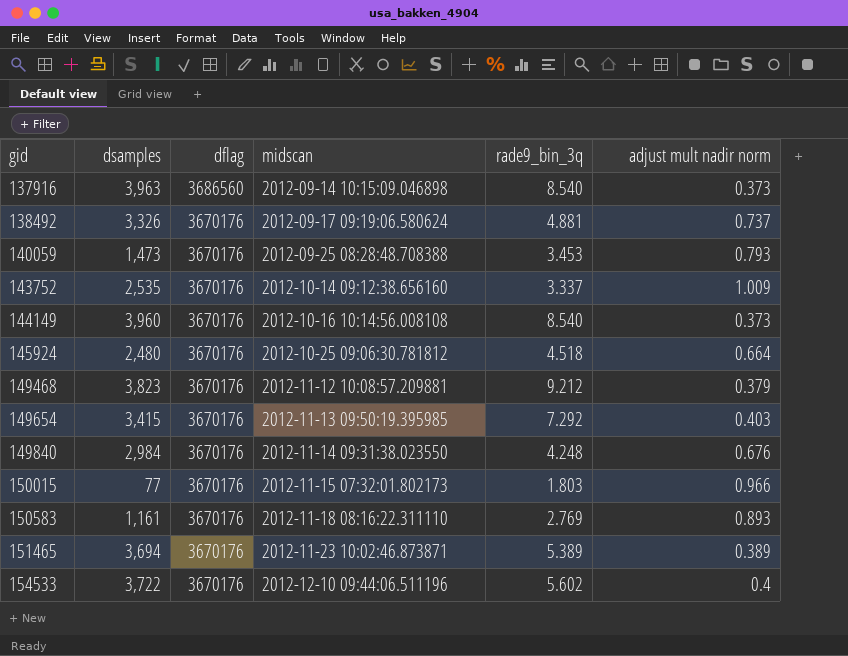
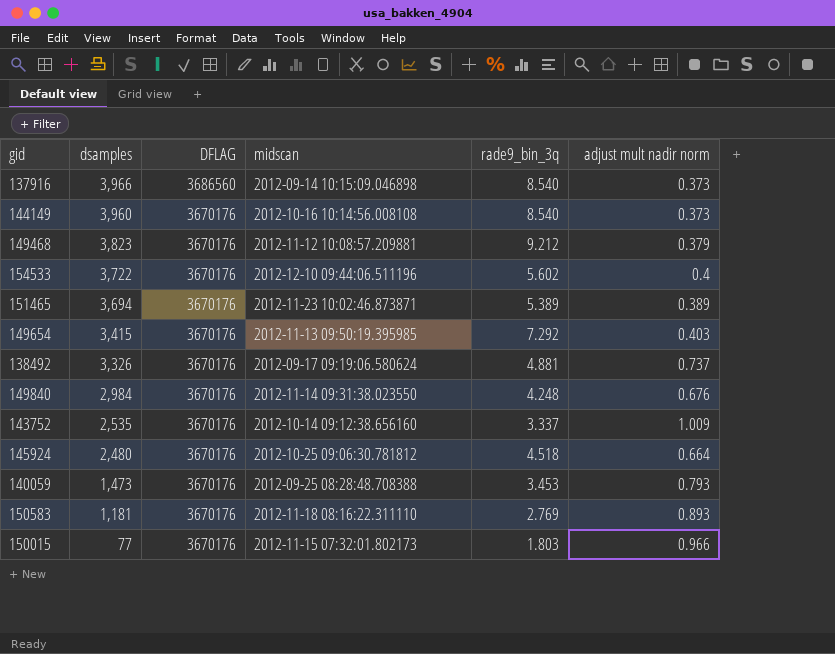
row order: gid ascending -> dsamples descending
column name: dflag -> DFLAG
137916 | dsamples: 3,963 -> 3,966
150583 | dsamples: 1,161 -> 1,181

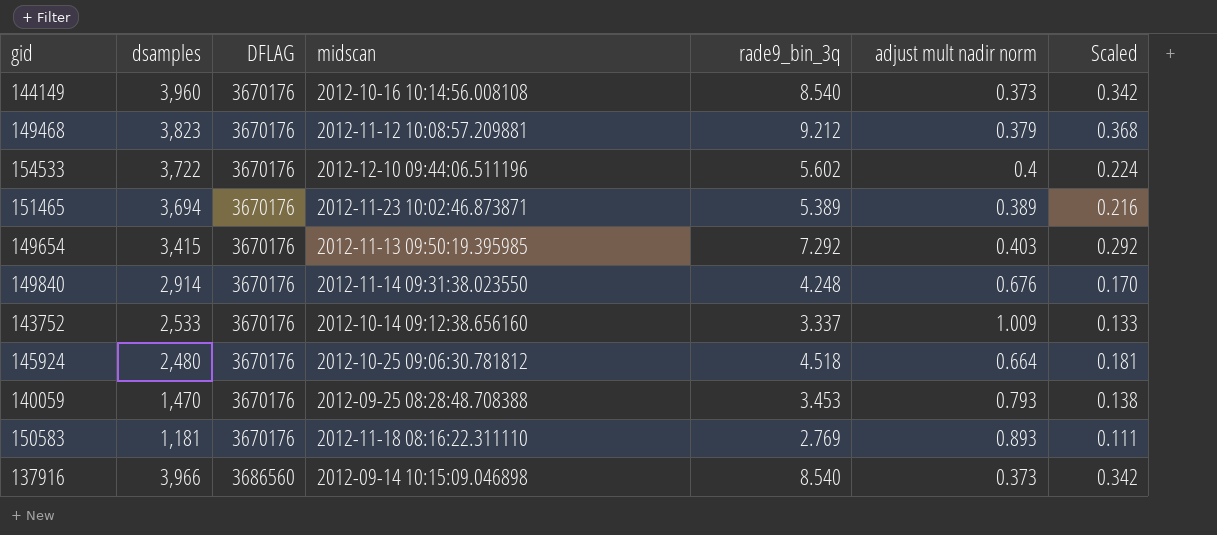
row order: dsamples descending -> DFLAG ascending
column Scaled | formula: none -> [rade9_bin_3q] * 0.04
row 138492: 3,326 | 3670176 | 2012-09-17 09:19:06.580624 | 4.881 | 0.737 -> none
row 150015: 77 | 3670176 | 2012-11-15 07:32:01.802173 | 1.803 | 0.966 -> none
149840 | dsamples: 2,984 -> 2,914
143752 | dsamples: 2,535 -> 2,533
140059 | dsamples: 1,473 -> 1,470

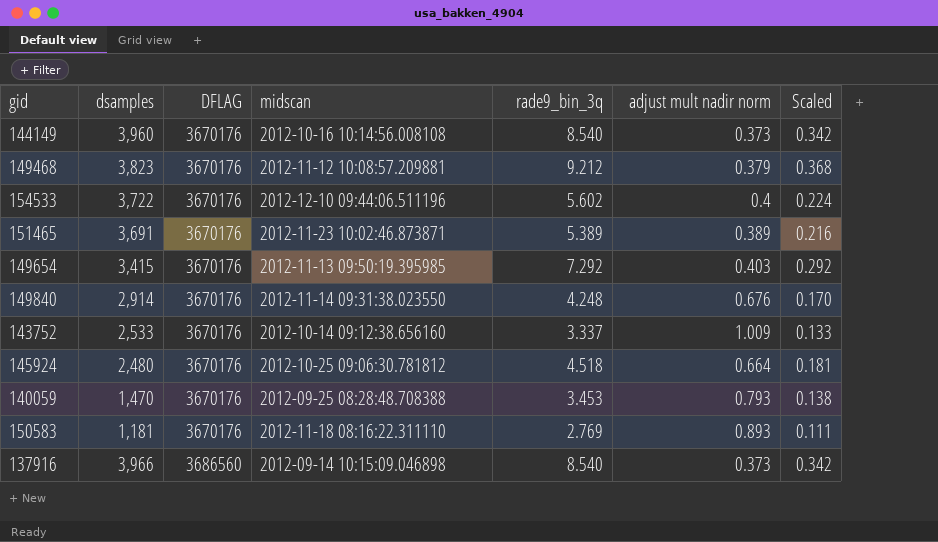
151465 | dsamples: 3,694 -> 3,691

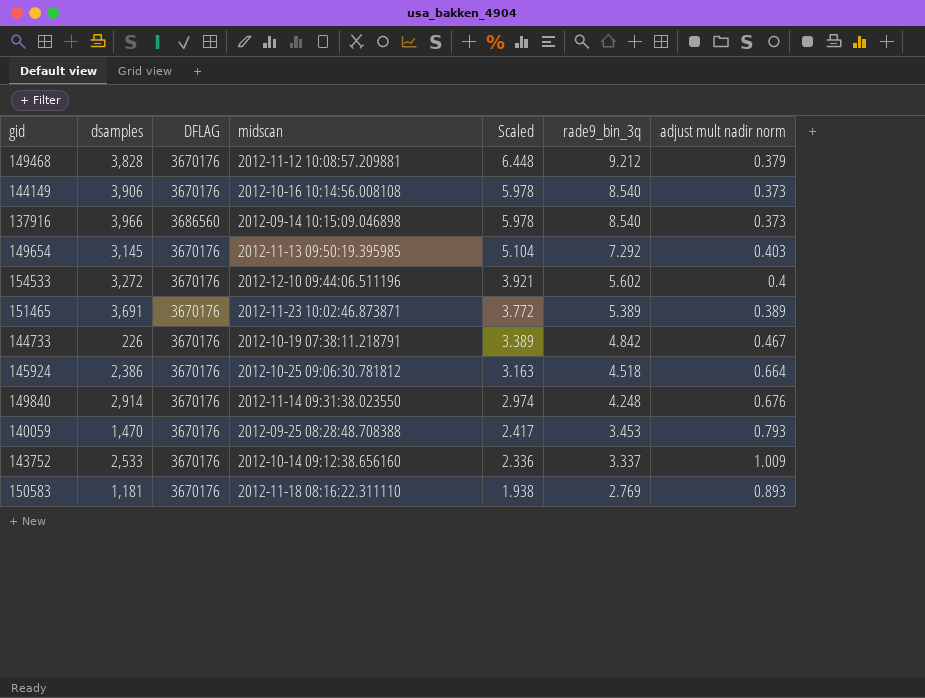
row order: DFLAG ascending -> Scaled descending
column Scaled | formula: [rade9_bin_3q] * 0.04 -> [rade9_bin_3q] * 0.7
column Scaled | position: 7 -> 5
149468 | dsamples: 3,823 -> 3,828
144149 | dsamples: 3,960 -> 3,906
149654 | dsamples: 3,415 -> 3,145
154533 | dsamples: 3,722 -> 3,272
row 144733: none -> 226 | 3670176 | 2012-10-19 07:38:11.218791 | 3.389 | 4.842 | 0.467
145924 | dsamples: 2,480 -> 2,386

